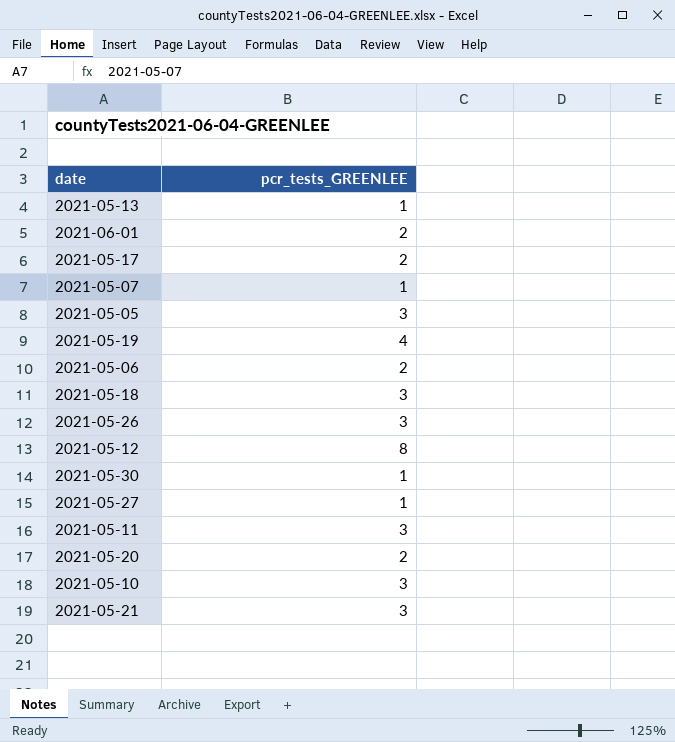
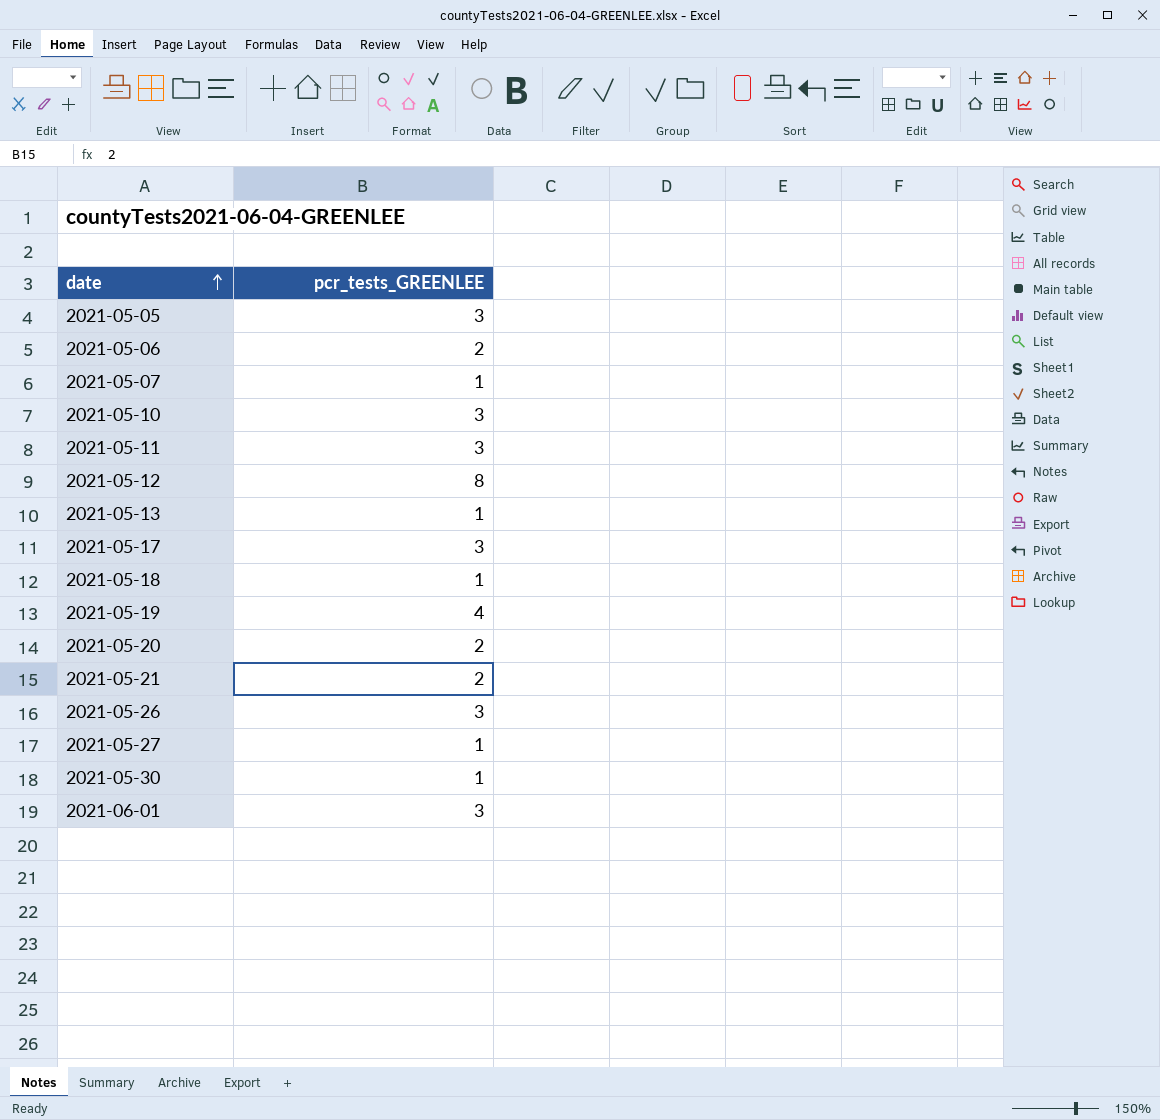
row order: none -> date ascending
2021-05-17 | pcr_tests_GREENLEE: 2 -> 3
2021-05-18 | pcr_tests_GREENLEE: 3 -> 1
2021-05-21 | pcr_tests_GREENLEE: 3 -> 2
2021-06-01 | pcr_tests_GREENLEE: 2 -> 3

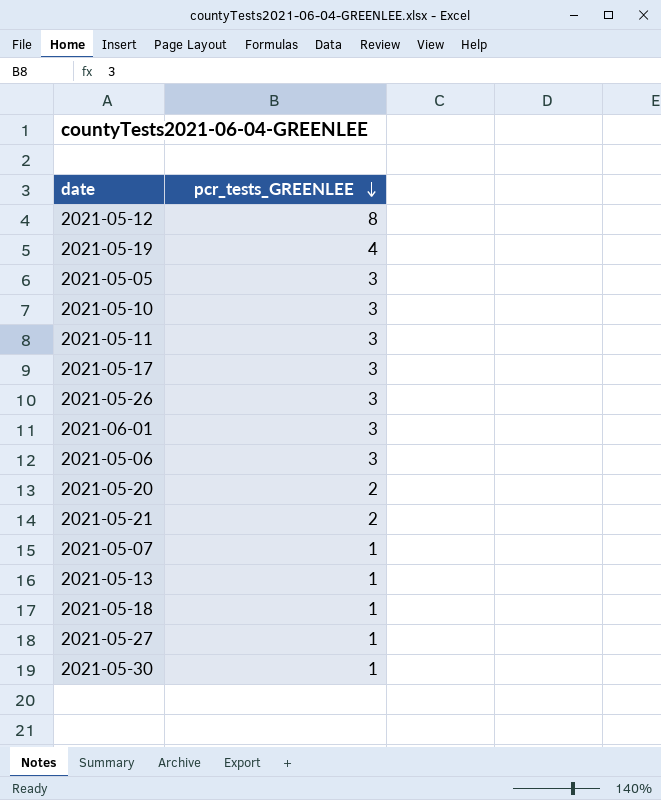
row order: date ascending -> pcr_tests_GREENLEE descending
2021-05-06 | pcr_tests_GREENLEE: 2 -> 3

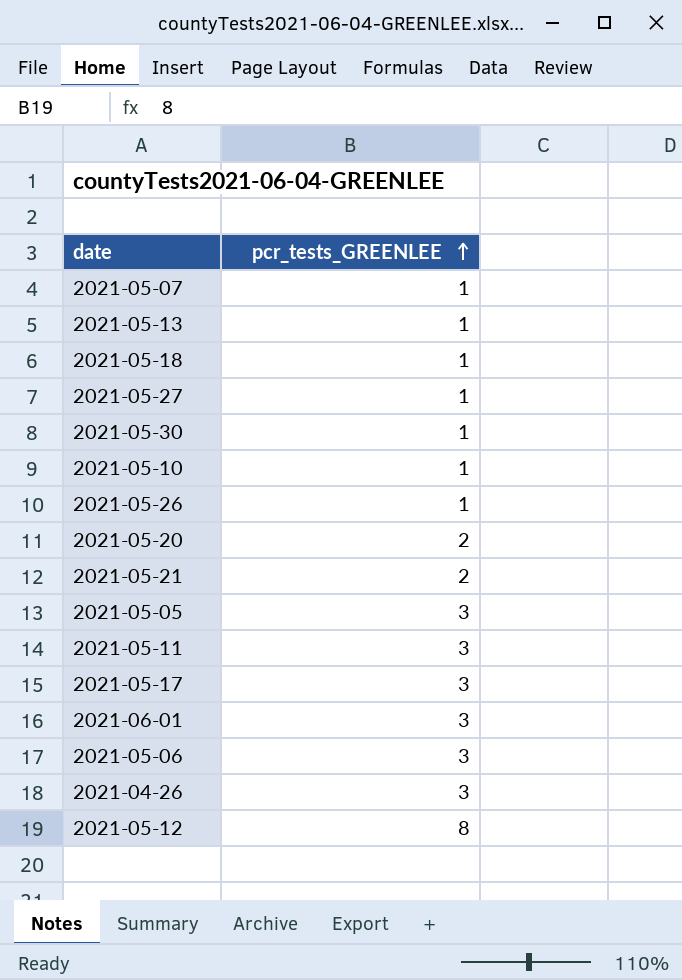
row order: pcr_tests_GREENLEE descending -> pcr_tests_GREENLEE ascending
row 2021-05-19: 4 -> none
2021-05-10 | pcr_tests_GREENLEE: 3 -> 1
2021-05-26 | pcr_tests_GREENLEE: 3 -> 1
row 2021-04-26: none -> 3

